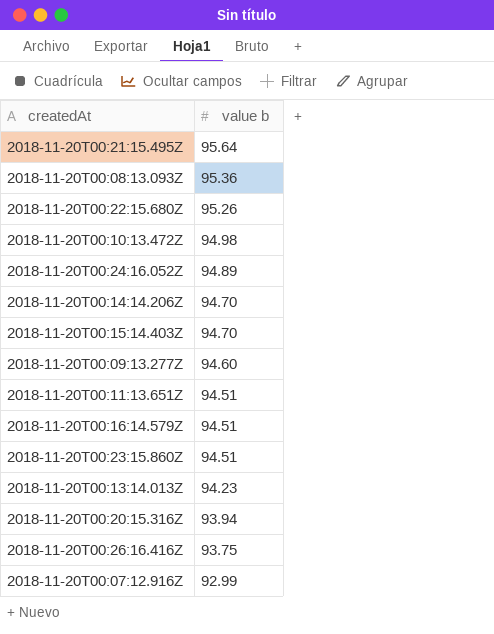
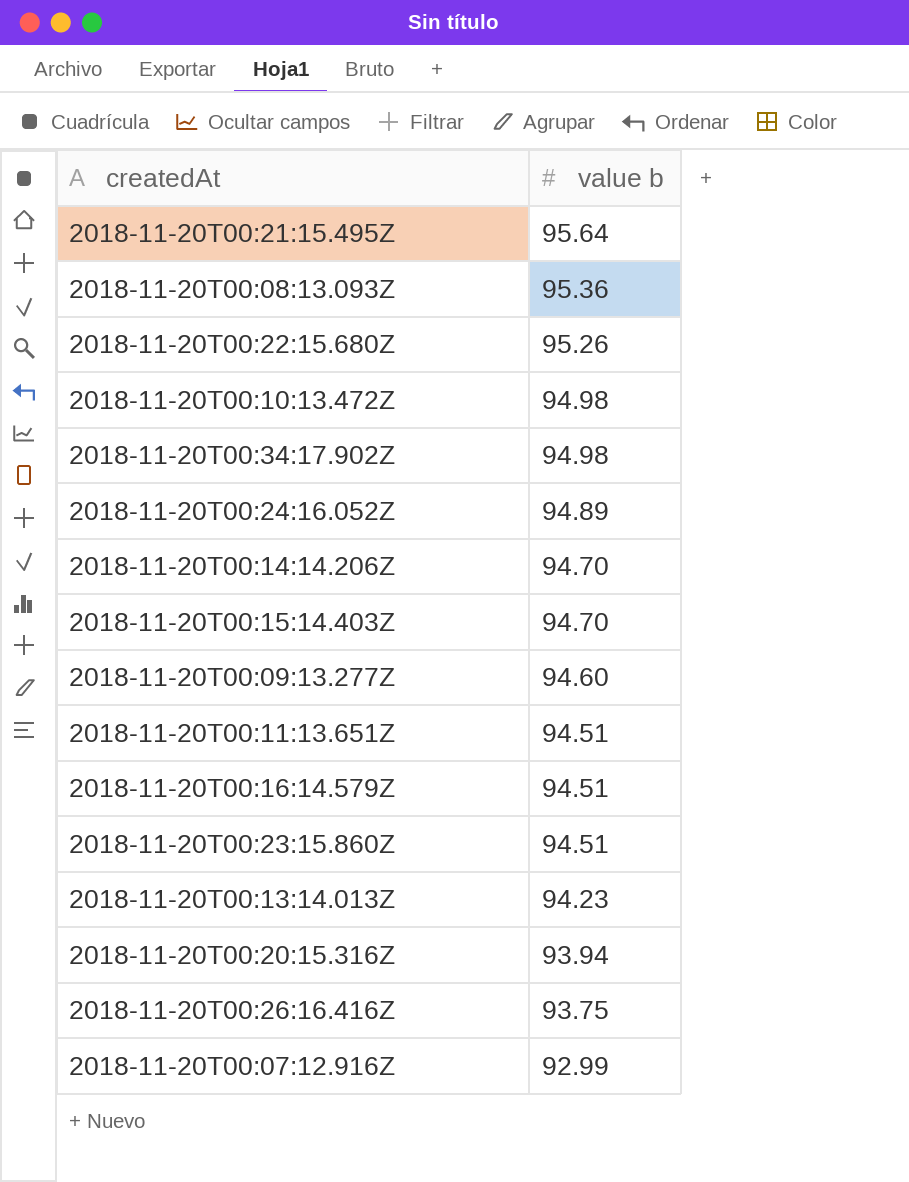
row 2018-11-20T00:34:17.902Z: none -> 94.98

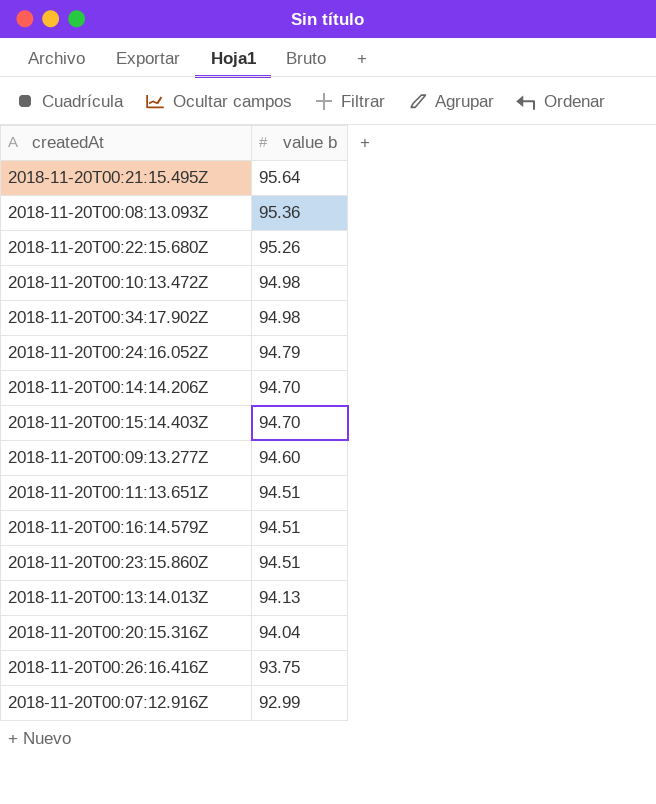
2018-11-20T00:24:16.052Z | value b: 94.89 -> 94.79
2018-11-20T00:13:14.013Z | value b: 94.23 -> 94.13
2018-11-20T00:20:15.316Z | value b: 93.94 -> 94.04

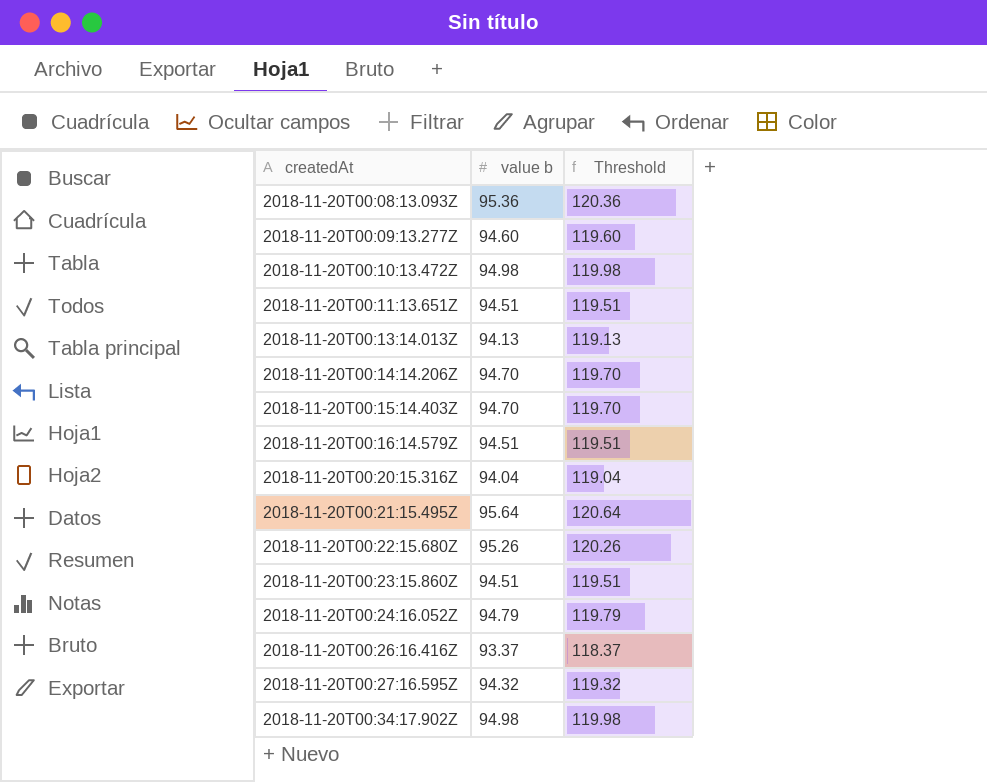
row order: value b descending -> createdAt ascending
column Threshold | formula: none -> [value b] + 25
row 2018-11-20T00:07:12.916Z: 92.99 -> none
2018-11-20T00:26:16.416Z | value b: 93.75 -> 93.37
row 2018-11-20T00:27:16.595Z: none -> 94.32 | 119.32

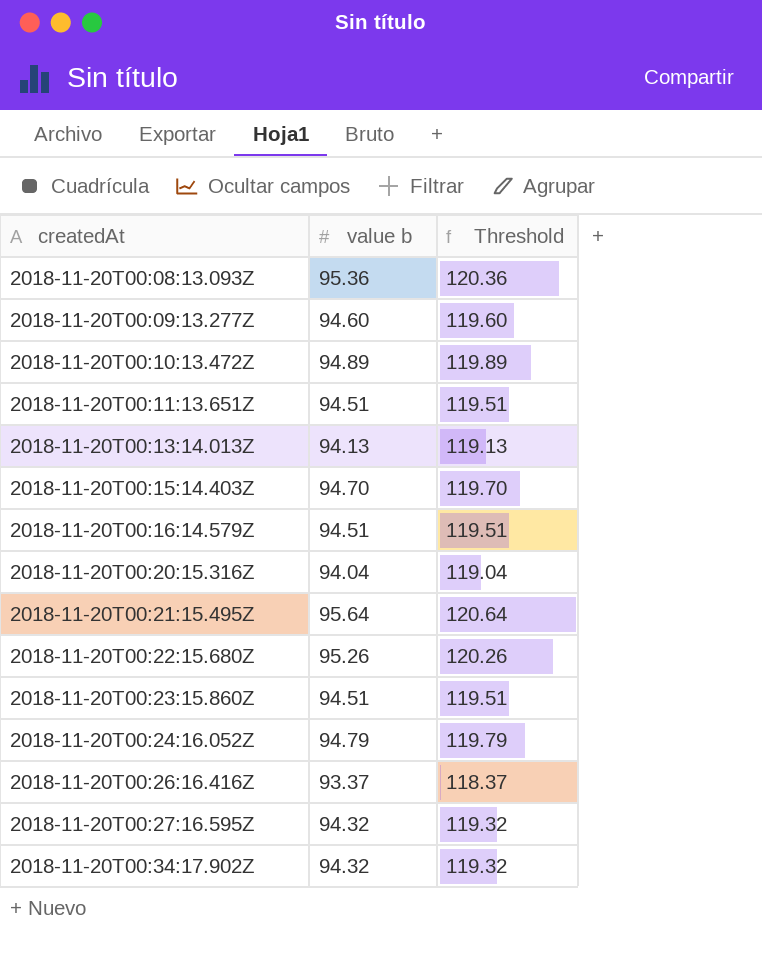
row 2018-11-20T00:14:14.206Z: 94.70 | 119.70 -> none
2018-11-20T00:10:13.472Z | value b: 94.98 -> 94.89
2018-11-20T00:10:13.472Z | Threshold: 119.98 -> 119.89
2018-11-20T00:34:17.902Z | value b: 94.98 -> 94.32
2018-11-20T00:34:17.902Z | Threshold: 119.98 -> 119.32

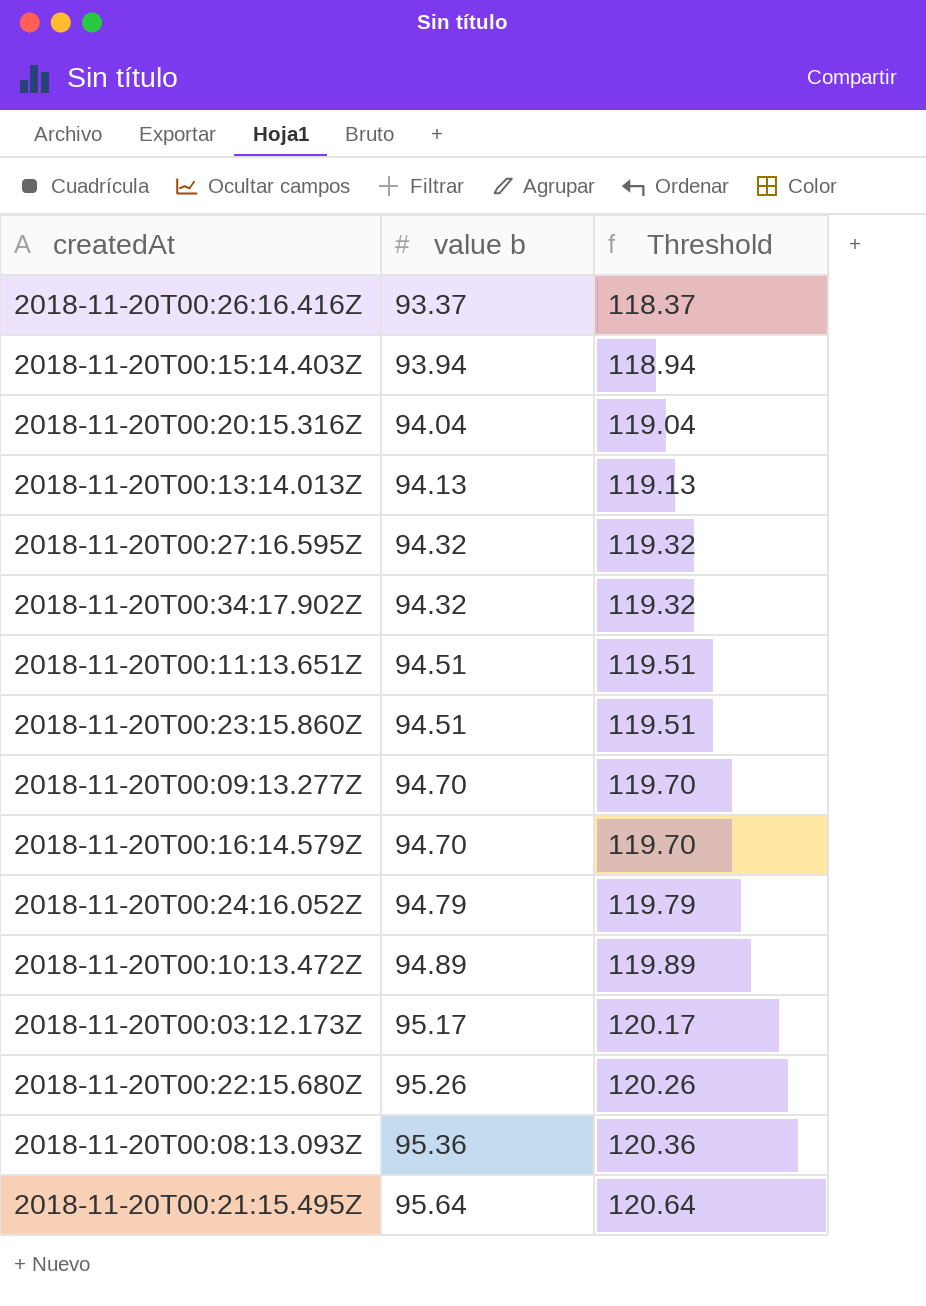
row order: createdAt ascending -> value b ascending
2018-11-20T00:15:14.403Z | value b: 94.70 -> 93.94
2018-11-20T00:15:14.403Z | Threshold: 119.70 -> 118.94
2018-11-20T00:09:13.277Z | value b: 94.60 -> 94.70
2018-11-20T00:09:13.277Z | Threshold: 119.60 -> 119.70
2018-11-20T00:16:14.579Z | value b: 94.51 -> 94.70
2018-11-20T00:16:14.579Z | Threshold: 119.51 -> 119.70
row 2018-11-20T00:03:12.173Z: none -> 95.17 | 120.17

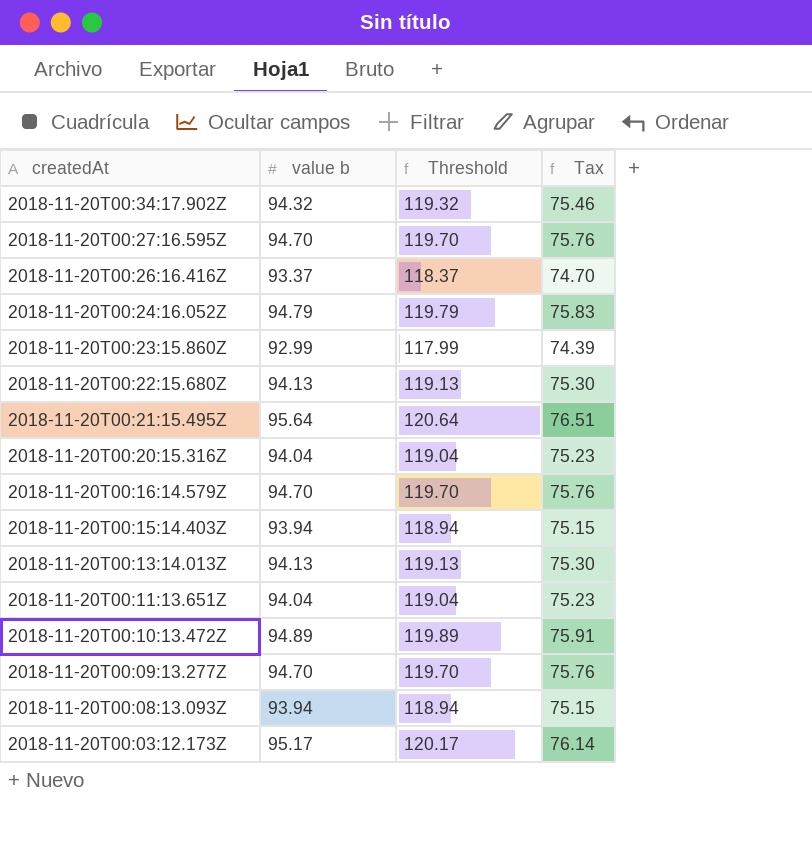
row order: value b ascending -> createdAt descending
column Tax | formula: none -> [value b] * 0.8
2018-11-20T00:27:16.595Z | value b: 94.32 -> 94.70
2018-11-20T00:27:16.595Z | Threshold: 119.32 -> 119.70
2018-11-20T00:23:15.860Z | value b: 94.51 -> 92.99
2018-11-20T00:23:15.860Z | Threshold: 119.51 -> 117.99
2018-11-20T00:22:15.680Z | value b: 95.26 -> 94.13
2018-11-20T00:22:15.680Z | Threshold: 120.26 -> 119.13
2018-11-20T00:11:13.651Z | value b: 94.51 -> 94.04
2018-11-20T00:11:13.651Z | Threshold: 119.51 -> 119.04
2018-11-20T00:08:13.093Z | value b: 95.36 -> 93.94
2018-11-20T00:08:13.093Z | Threshold: 120.36 -> 118.94

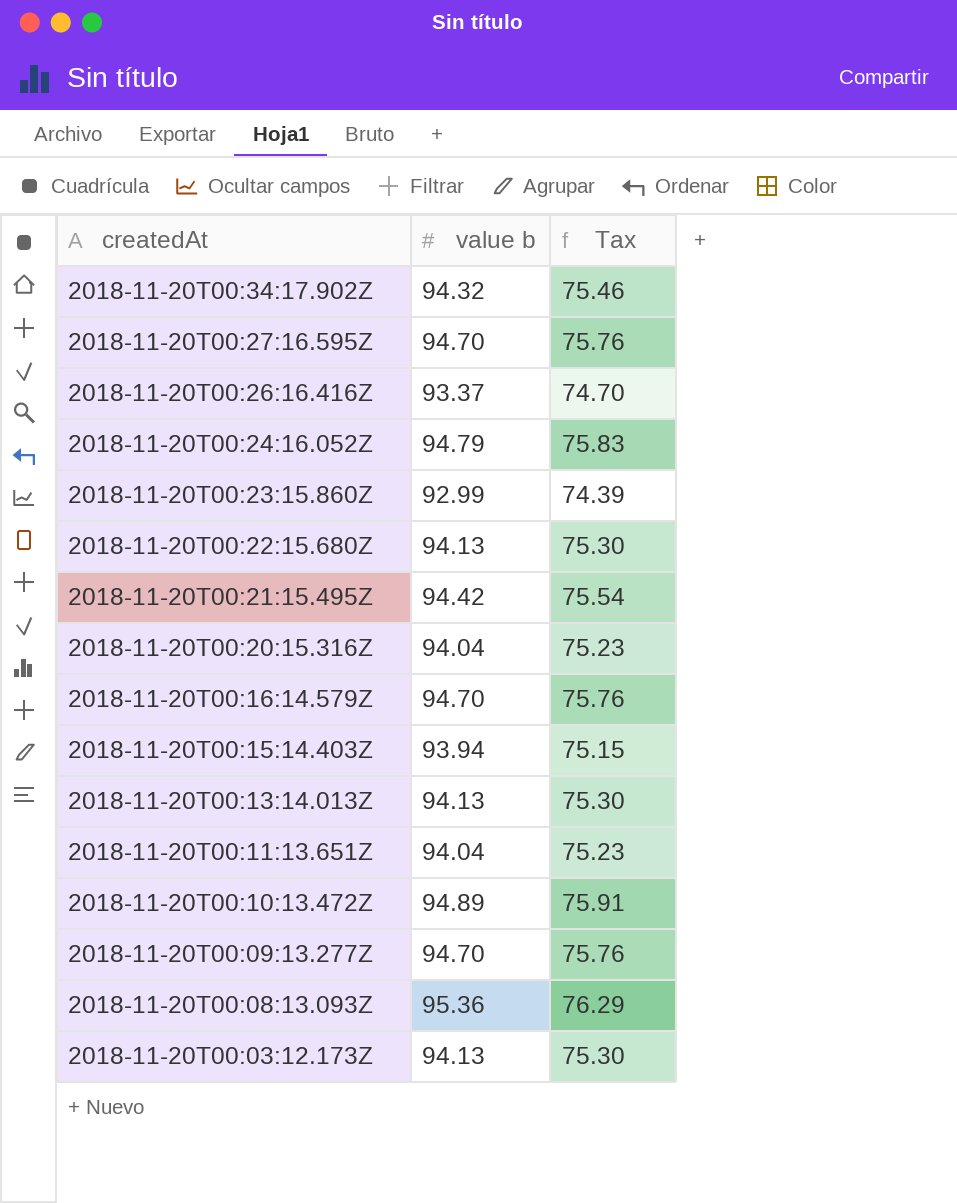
column Threshold | formula: [value b] + 25 -> none
2018-11-20T00:21:15.495Z | value b: 95.64 -> 94.42
2018-11-20T00:21:15.495Z | Tax: 76.51 -> 75.54
2018-11-20T00:08:13.093Z | value b: 93.94 -> 95.36
2018-11-20T00:08:13.093Z | Tax: 75.15 -> 76.29
2018-11-20T00:03:12.173Z | value b: 95.17 -> 94.13
2018-11-20T00:03:12.173Z | Tax: 76.14 -> 75.30

